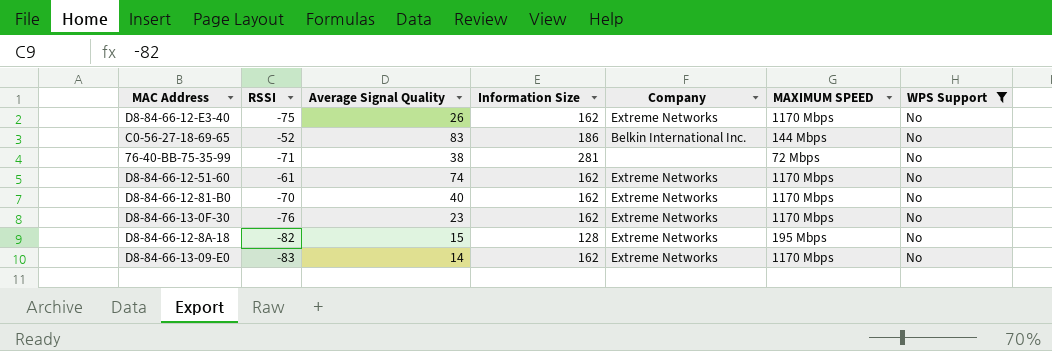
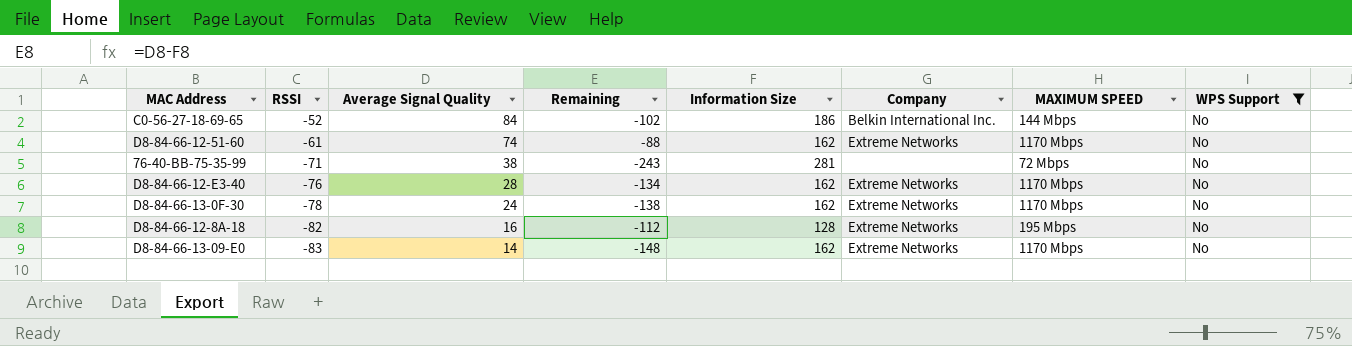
row order: none -> RSSI descending
column Remaining | formula: none -> [Average Signal Quality] - [Information Size]
row D8-84-66-12-81-B0: -70 | 40 | 162 | Extreme Networks | 1170 Mbps | No -> none
C0-56-27-18-69-65 | Average Signal Quality: 83 -> 84
D8-84-66-12-E3-40 | RSSI: -75 -> -76
D8-84-66-12-E3-40 | Average Signal Quality: 26 -> 28
D8-84-66-13-0F-30 | RSSI: -76 -> -78
D8-84-66-13-0F-30 | Average Signal Quality: 23 -> 24
D8-84-66-12-8A-18 | Average Signal Quality: 15 -> 16

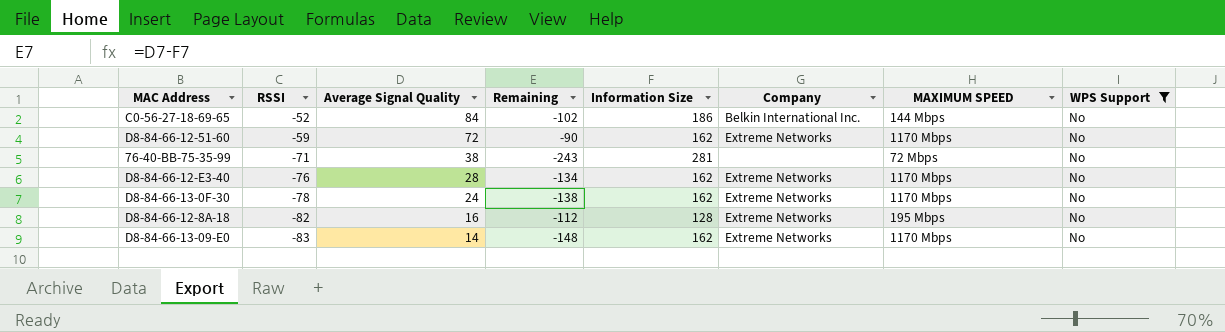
D8-84-66-12-51-60 | RSSI: -61 -> -59
D8-84-66-12-51-60 | Average Signal Quality: 74 -> 72
D8-84-66-12-51-60 | Remaining: -88 -> -90

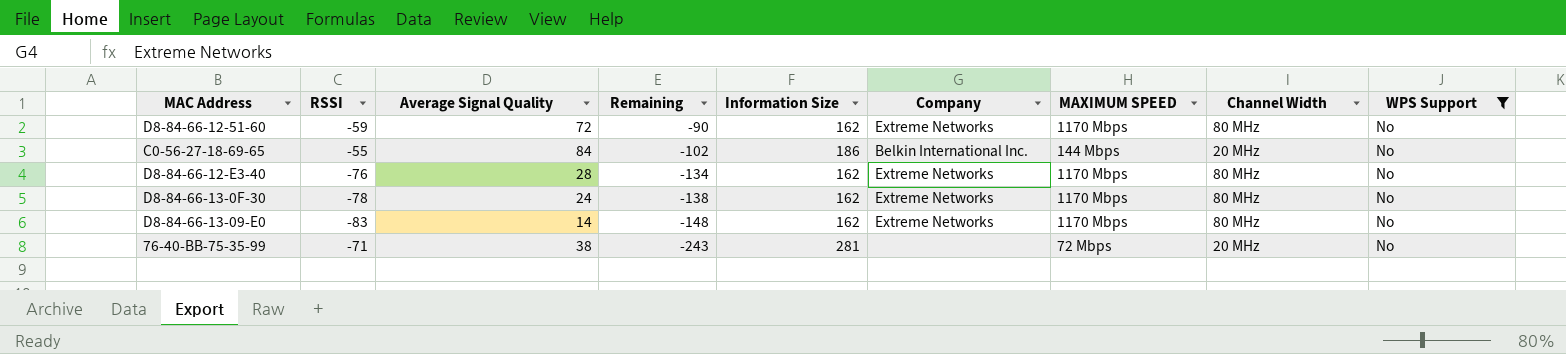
row order: RSSI descending -> Remaining descending
column Channel Width | position: none -> 8
row D8-84-66-12-8A-18: -82 | 16 | -112 | 128 | Extreme Networks | 195 Mbps | No -> none
C0-56-27-18-69-65 | RSSI: -52 -> -55

